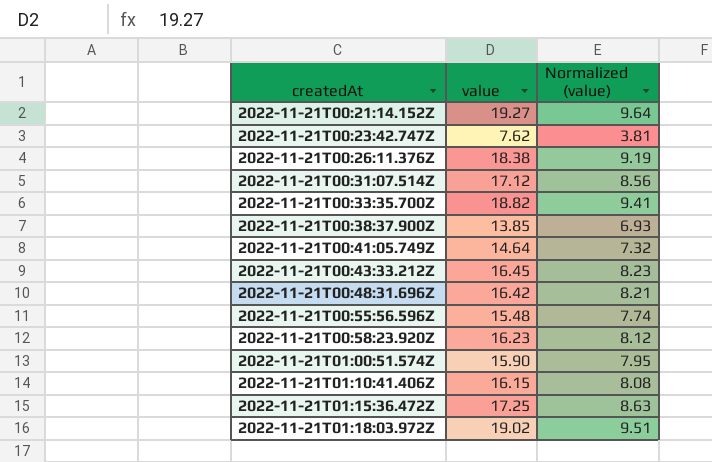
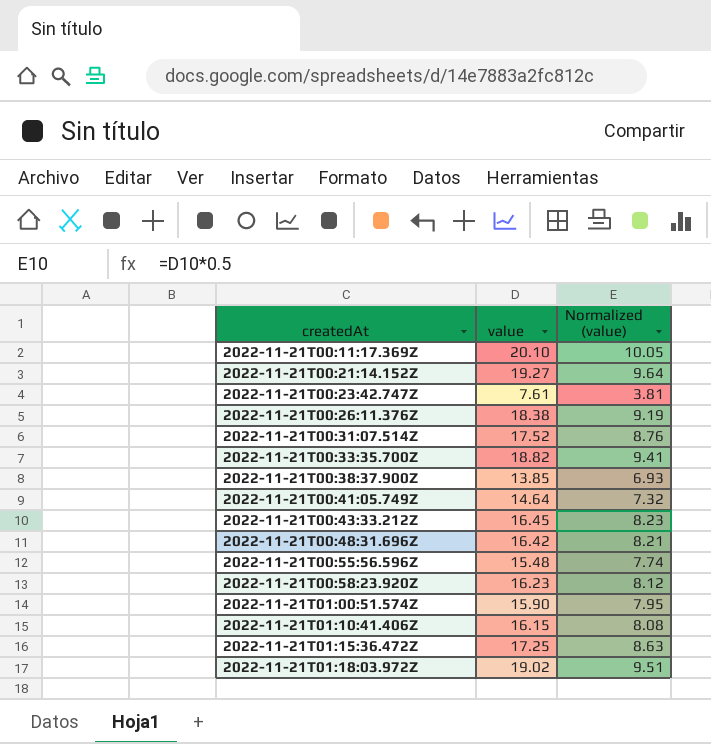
row 2022-11-21T00:11:17.369Z: none -> 20.10 | 10.05
2022-11-21T00:23:42.747Z | value: 7.62 -> 7.61
2022-11-21T00:31:07.514Z | value: 17.12 -> 17.52
2022-11-21T00:31:07.514Z | Normalized (value): 8.56 -> 8.76

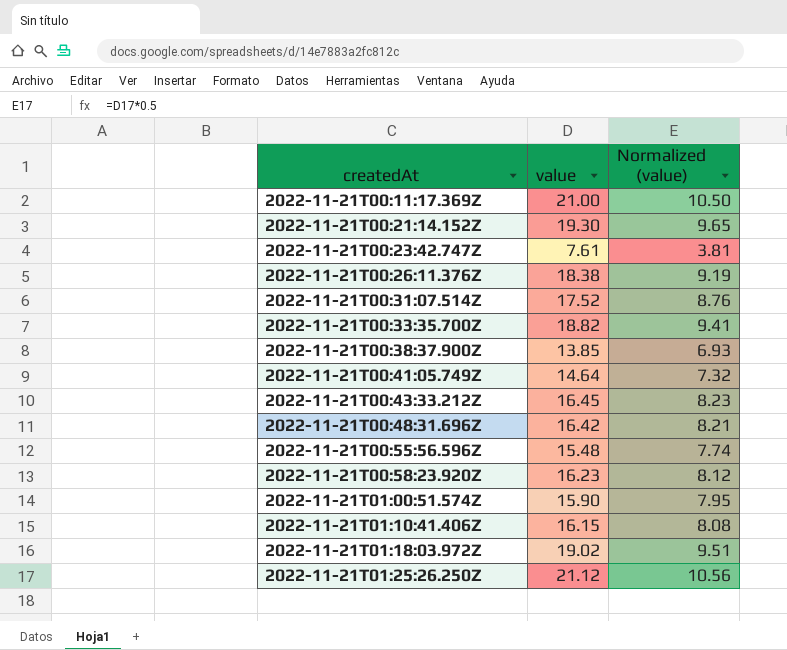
row 2022-11-21T01:15:36.472Z: 17.25 | 8.63 -> none
2022-11-21T00:11:17.369Z | value: 20.10 -> 21.00
2022-11-21T00:11:17.369Z | Normalized (value): 10.05 -> 10.50
2022-11-21T00:21:14.152Z | value: 19.27 -> 19.30
2022-11-21T00:21:14.152Z | Normalized (value): 9.64 -> 9.65
row 2022-11-21T01:25:26.250Z: none -> 21.12 | 10.56

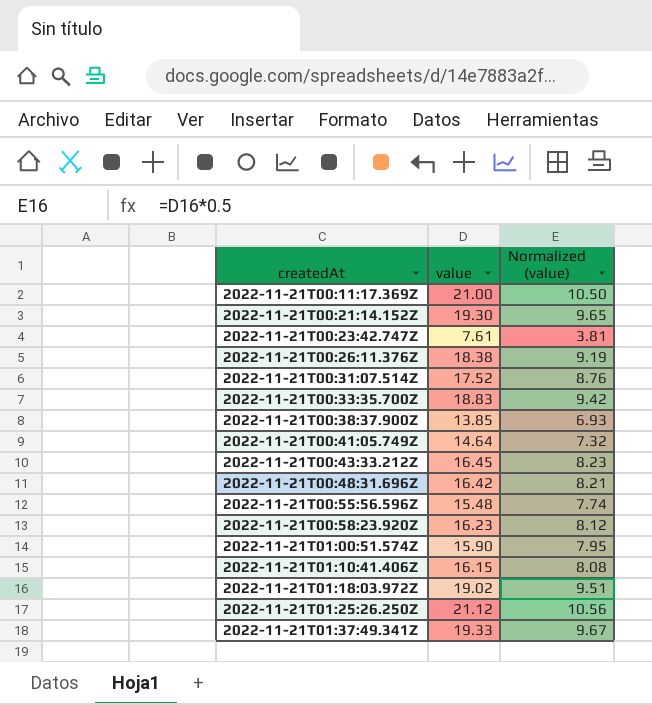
2022-11-21T00:33:35.700Z | value: 18.82 -> 18.83
2022-11-21T00:33:35.700Z | Normalized (value): 9.41 -> 9.42
row 2022-11-21T01:37:49.341Z: none -> 19.33 | 9.67

